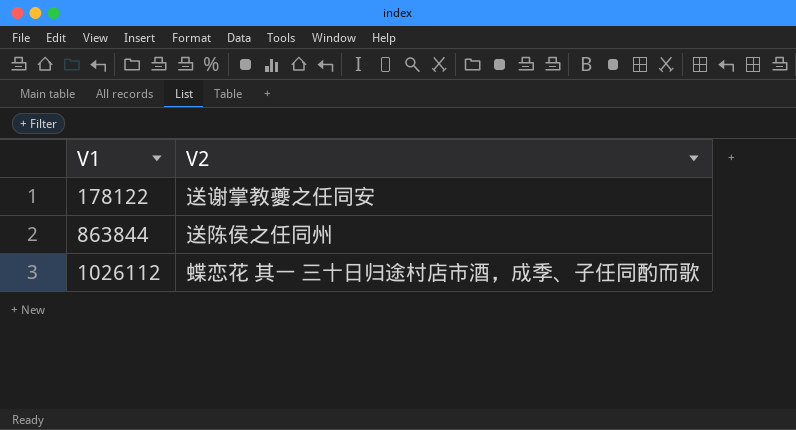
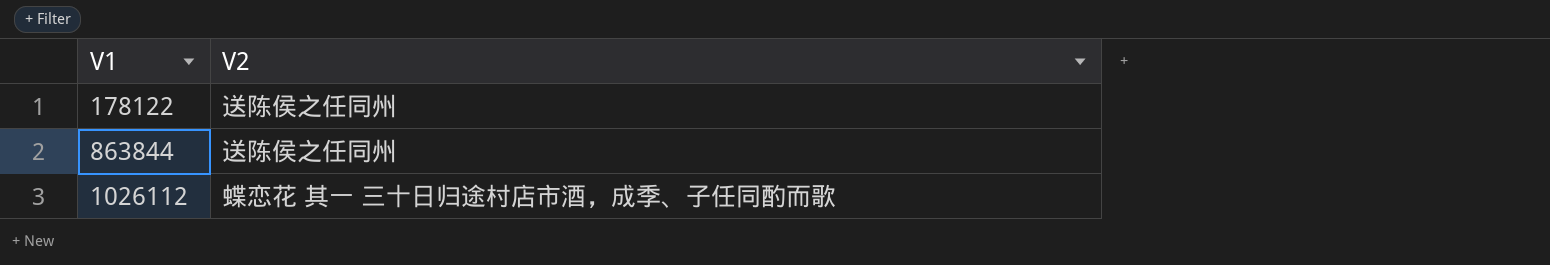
178122 | V2: 送谢掌教夔之任同安 -> 送陈侯之任同州

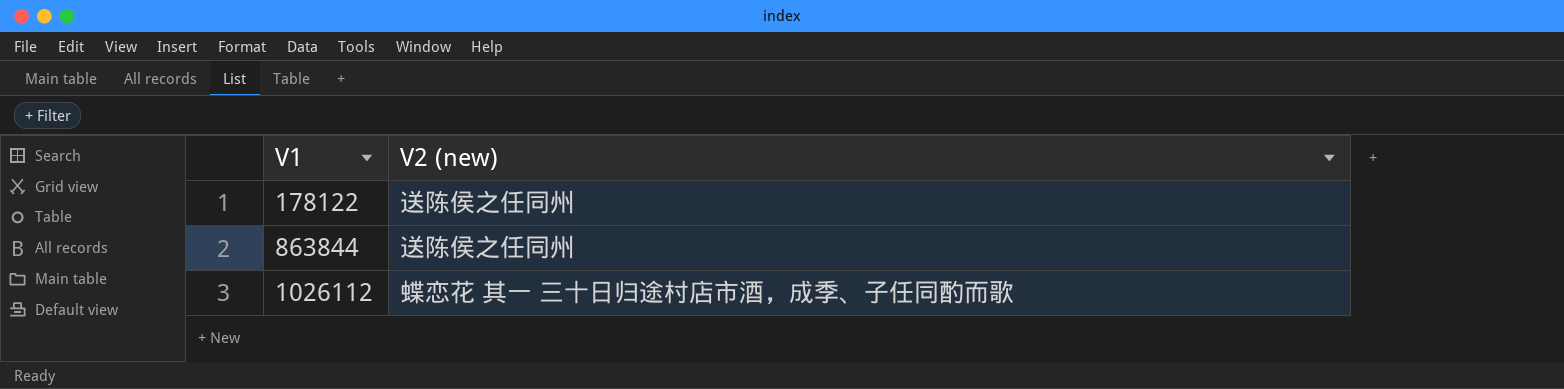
column name: V2 -> V2 (new)

